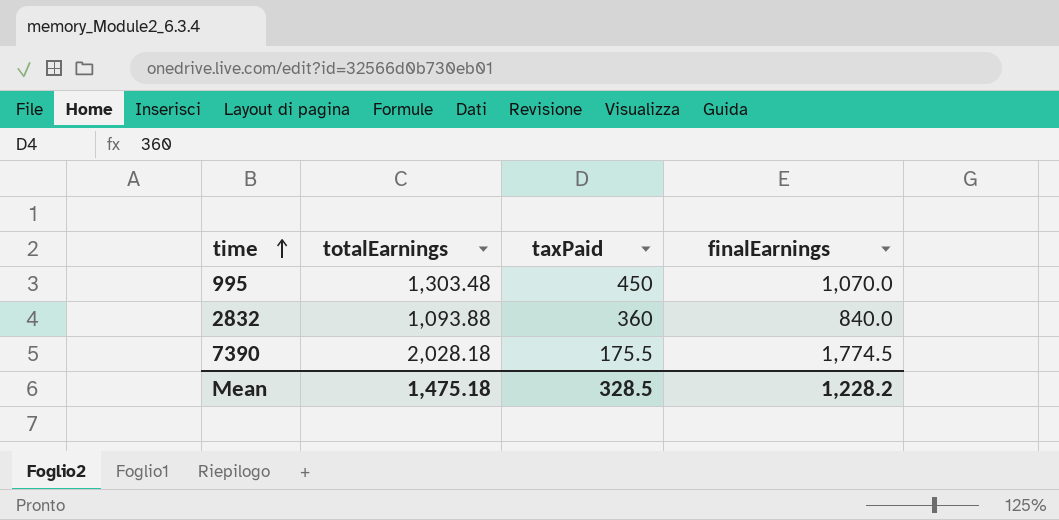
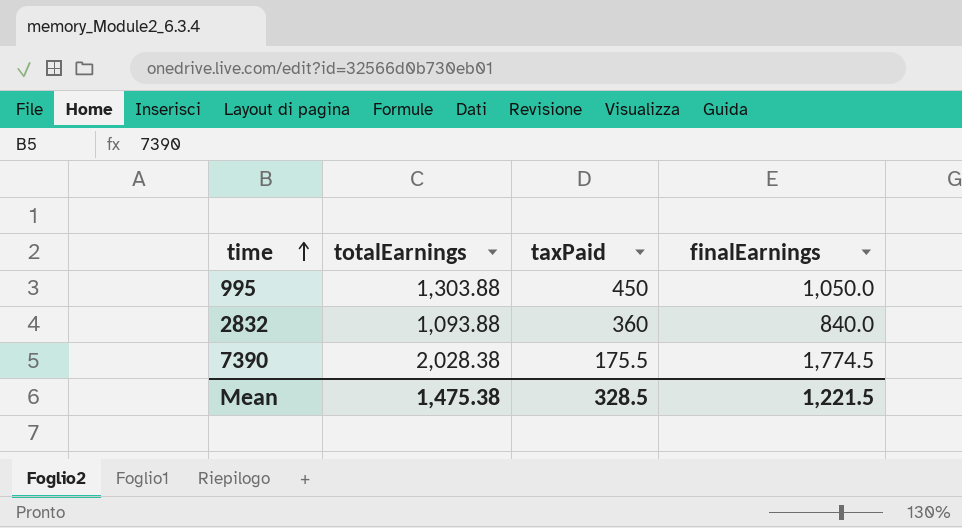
995 | totalEarnings: 1,303.48 -> 1,303.88
995 | finalEarnings: 1,070.0 -> 1,050.0
7390 | totalEarnings: 2,028.18 -> 2,028.38
Mean | totalEarnings: 1,475.18 -> 1,475.38
Mean | finalEarnings: 1,228.2 -> 1,221.5

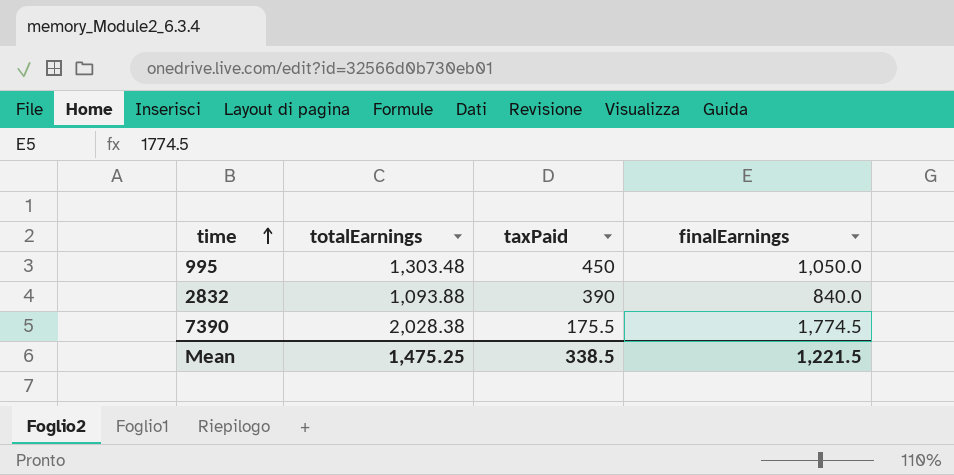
995 | totalEarnings: 1,303.88 -> 1,303.48
2832 | taxPaid: 360 -> 390
Mean | totalEarnings: 1,475.38 -> 1,475.25
Mean | taxPaid: 328.5 -> 338.5

